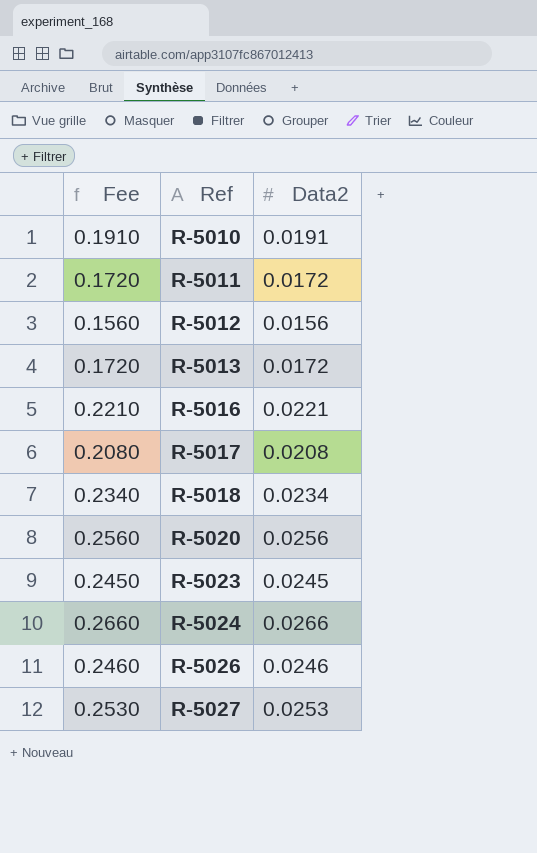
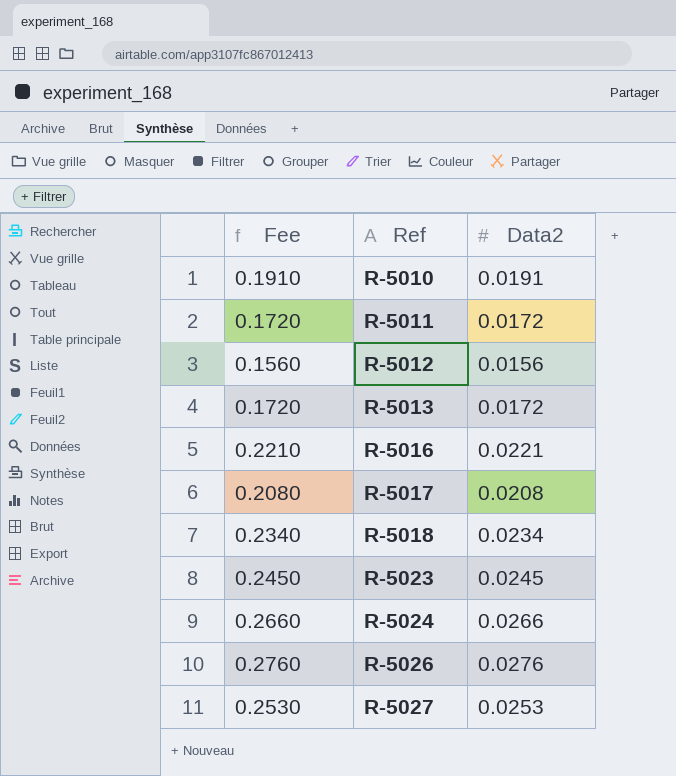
row R-5020: 0.2560 | 0.0256 -> none
R-5026 | Fee: 0.2460 -> 0.2760
R-5026 | Data2: 0.0246 -> 0.0276

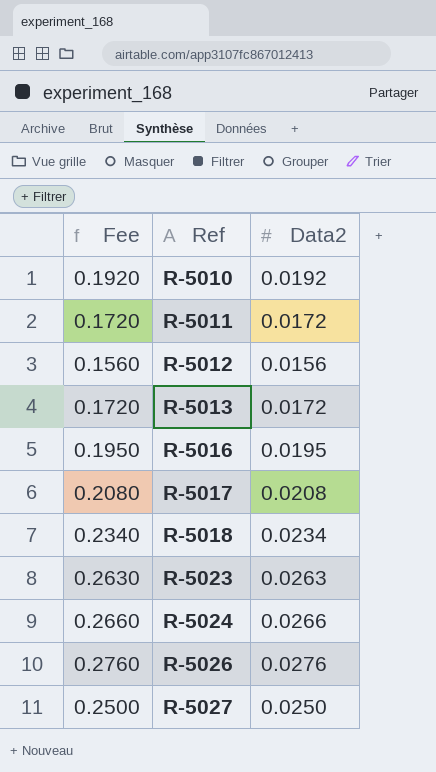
R-5010 | Fee: 0.1910 -> 0.1920
R-5010 | Data2: 0.0191 -> 0.0192
R-5016 | Fee: 0.2210 -> 0.1950
R-5016 | Data2: 0.0221 -> 0.0195
R-5023 | Fee: 0.2450 -> 0.2630
R-5023 | Data2: 0.0245 -> 0.0263
R-5027 | Fee: 0.2530 -> 0.2500
R-5027 | Data2: 0.0253 -> 0.0250

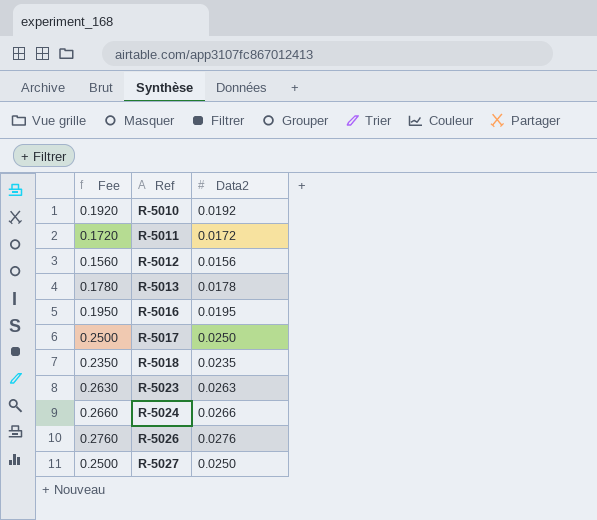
R-5013 | Fee: 0.1720 -> 0.1780
R-5013 | Data2: 0.0172 -> 0.0178
R-5017 | Fee: 0.2080 -> 0.2500
R-5017 | Data2: 0.0208 -> 0.0250
R-5018 | Fee: 0.2340 -> 0.2350
R-5018 | Data2: 0.0234 -> 0.0235

